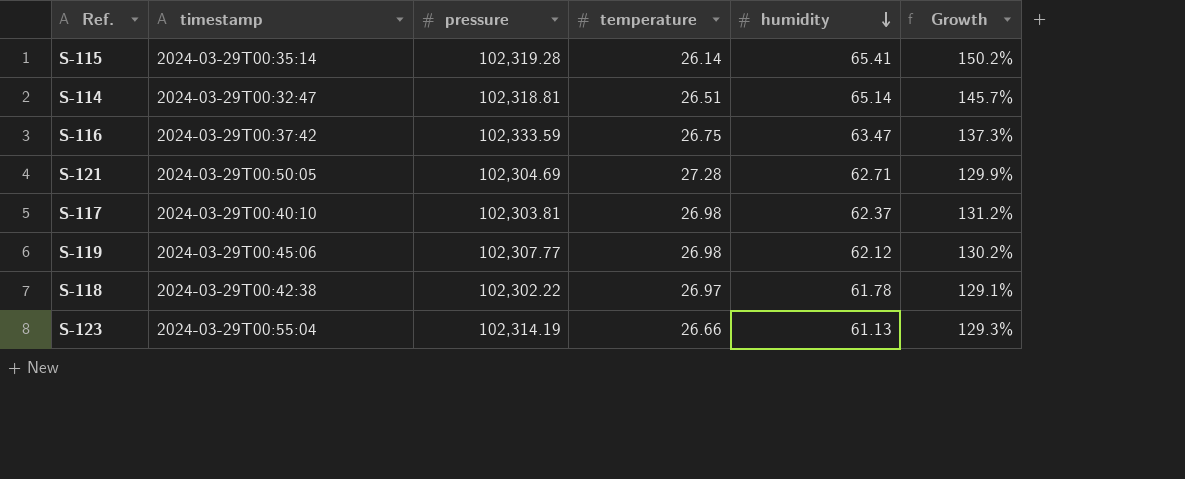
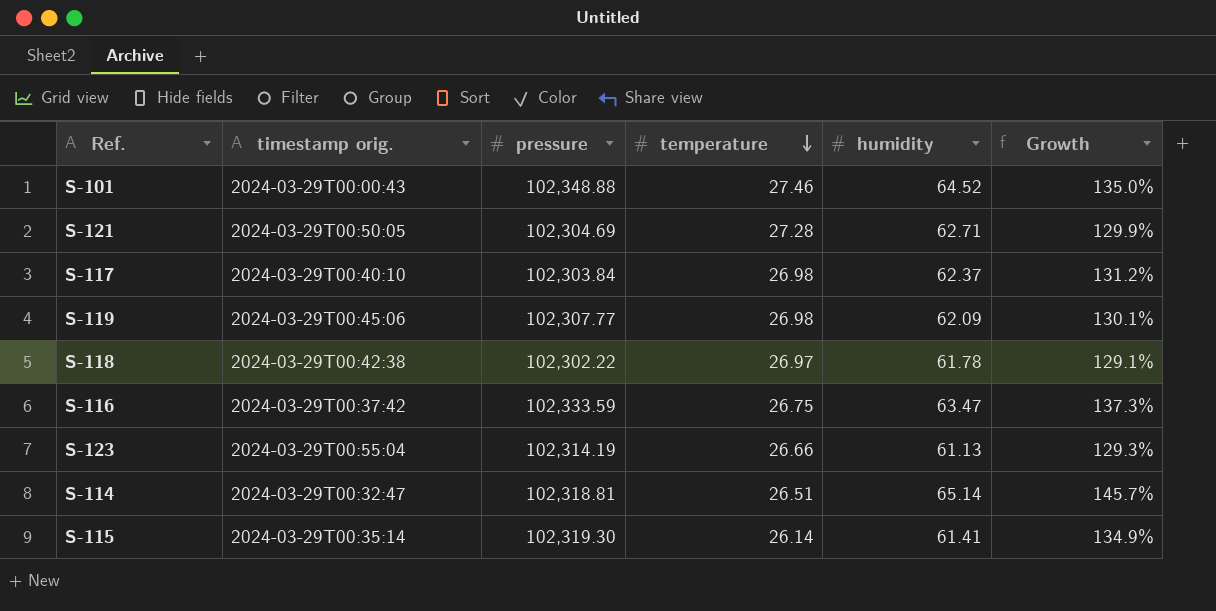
row order: humidity descending -> temperature descending
column name: timestamp -> timestamp orig.
row S-101: none -> 2024-03-29T00:00:43 | 102,348.88 | 27.46 | 64.52 | 135.0%
S-117 | pressure: 102,303.81 -> 102,303.84
S-119 | humidity: 62.12 -> 62.09
S-119 | Growth: 130.2% -> 130.1%
S-115 | pressure: 102,319.28 -> 102,319.30
S-115 | humidity: 65.41 -> 61.41
S-115 | Growth: 150.2% -> 134.9%

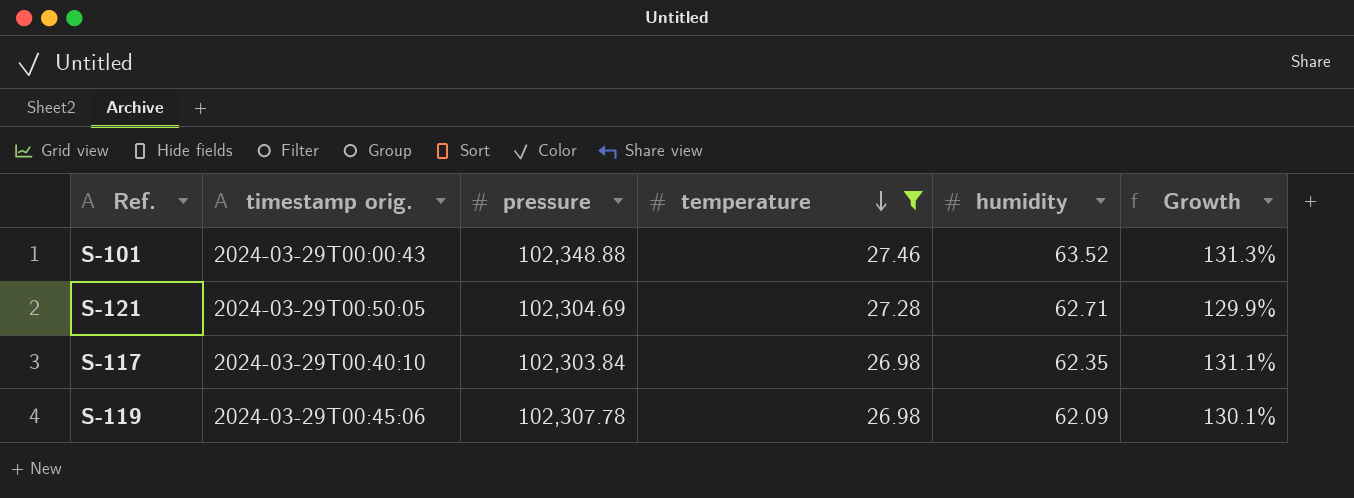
filter: none -> temperature >= 26.98
S-101 | humidity: 64.52 -> 63.52
S-101 | Growth: 135.0% -> 131.3%
S-117 | humidity: 62.37 -> 62.35
S-117 | Growth: 131.2% -> 131.1%
S-119 | pressure: 102,307.77 -> 102,307.78

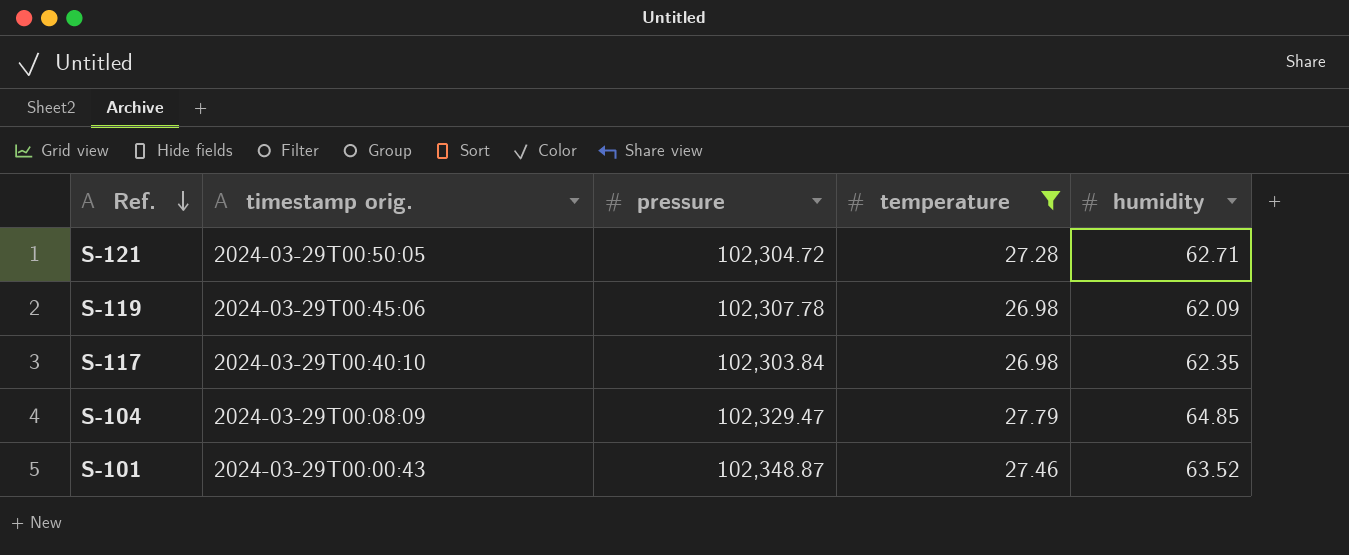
row order: temperature descending -> Ref. descending
column Growth | formula: ([humidity] - [temperature]) / [temperature] -> none
S-121 | pressure: 102,304.69 -> 102,304.72
row S-104: none -> 2024-03-29T00:08:09 | 102,329.47 | 27.79 | 64.85
S-101 | pressure: 102,348.88 -> 102,348.87

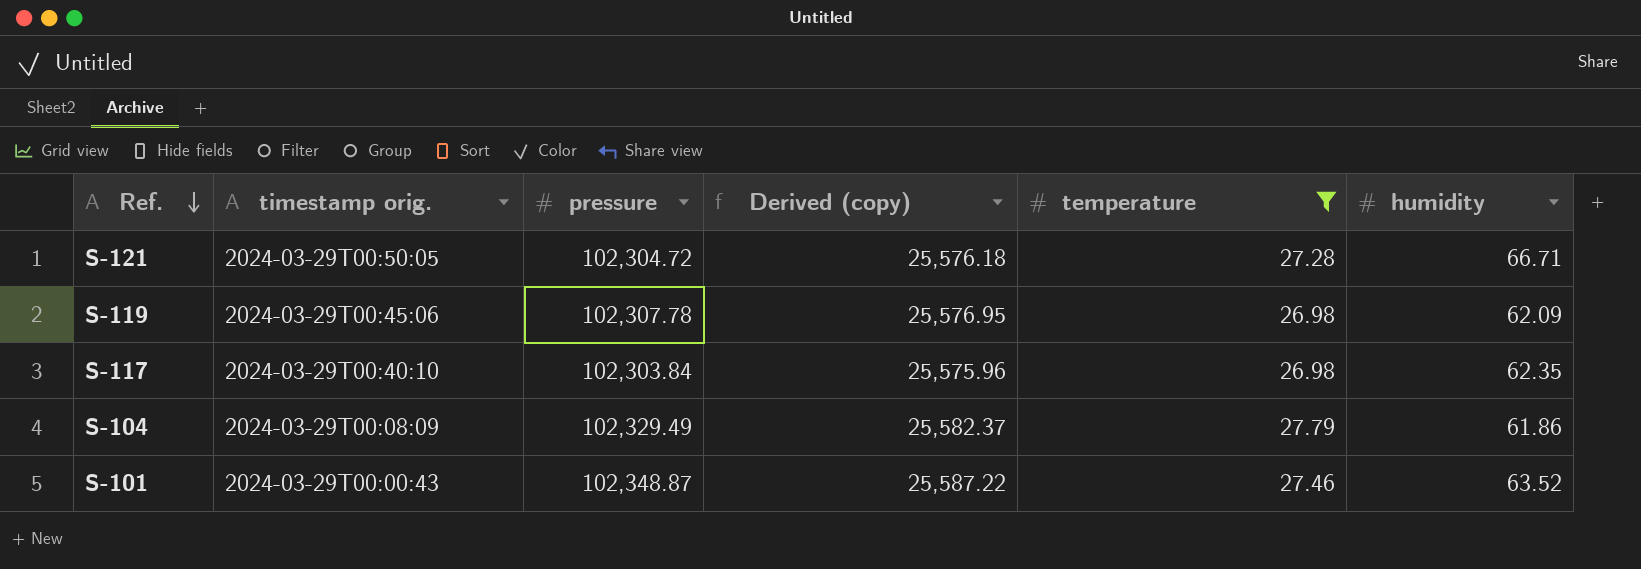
column Derived (copy) | formula: none -> [pressure] * 0.25
S-121 | humidity: 62.71 -> 66.71
S-104 | pressure: 102,329.47 -> 102,329.49
S-104 | humidity: 64.85 -> 61.86

